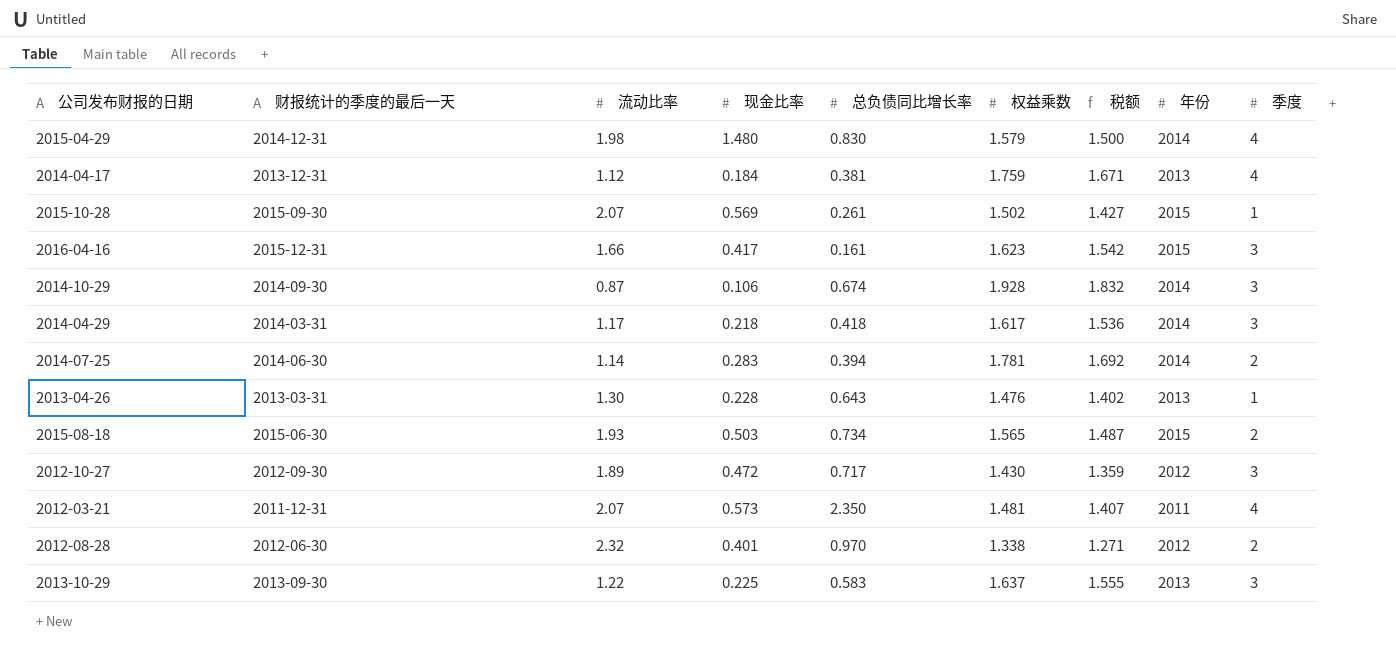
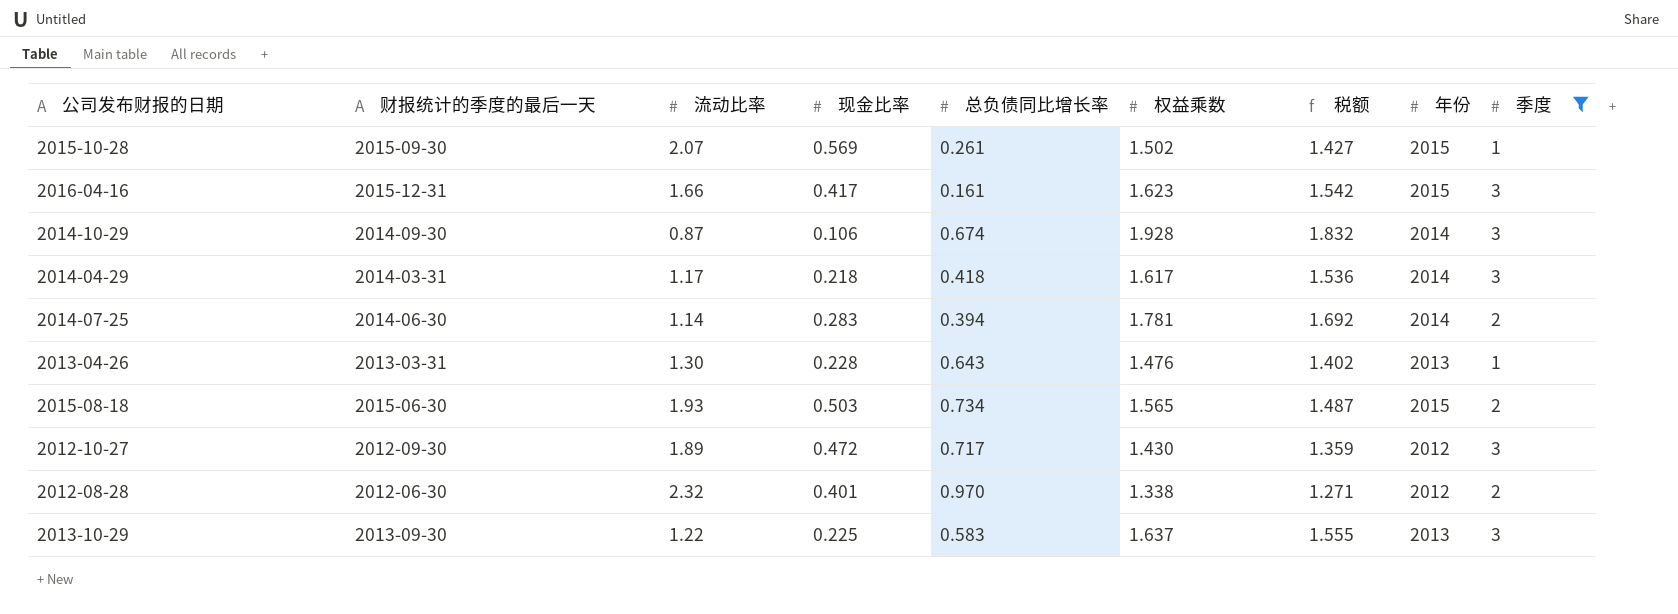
filter: none -> 季度 != 4

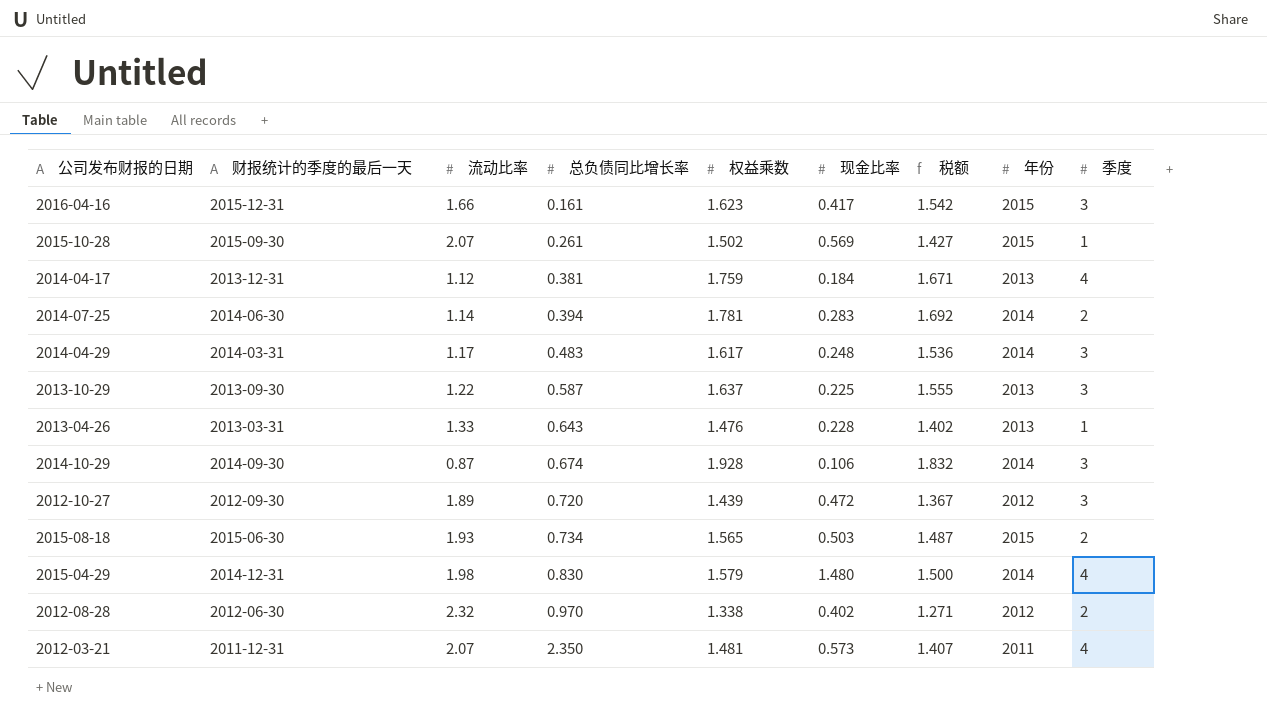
filter: 季度 != 4 -> none
row order: none -> 总负债同比增长率 ascending
column 现金比率 | position: 4 -> 6
2014-04-29 | 总负债同比增长率: 0.418 -> 0.483
2014-04-29 | 现金比率: 0.218 -> 0.248
2013-10-29 | 总负债同比增长率: 0.583 -> 0.587
2013-04-26 | 流动比率: 1.30 -> 1.33
2012-10-27 | 总负债同比增长率: 0.717 -> 0.720
2012-10-27 | 权益乘数: 1.430 -> 1.439
2012-10-27 | 税额: 1.359 -> 1.367
2012-08-28 | 现金比率: 0.401 -> 0.402

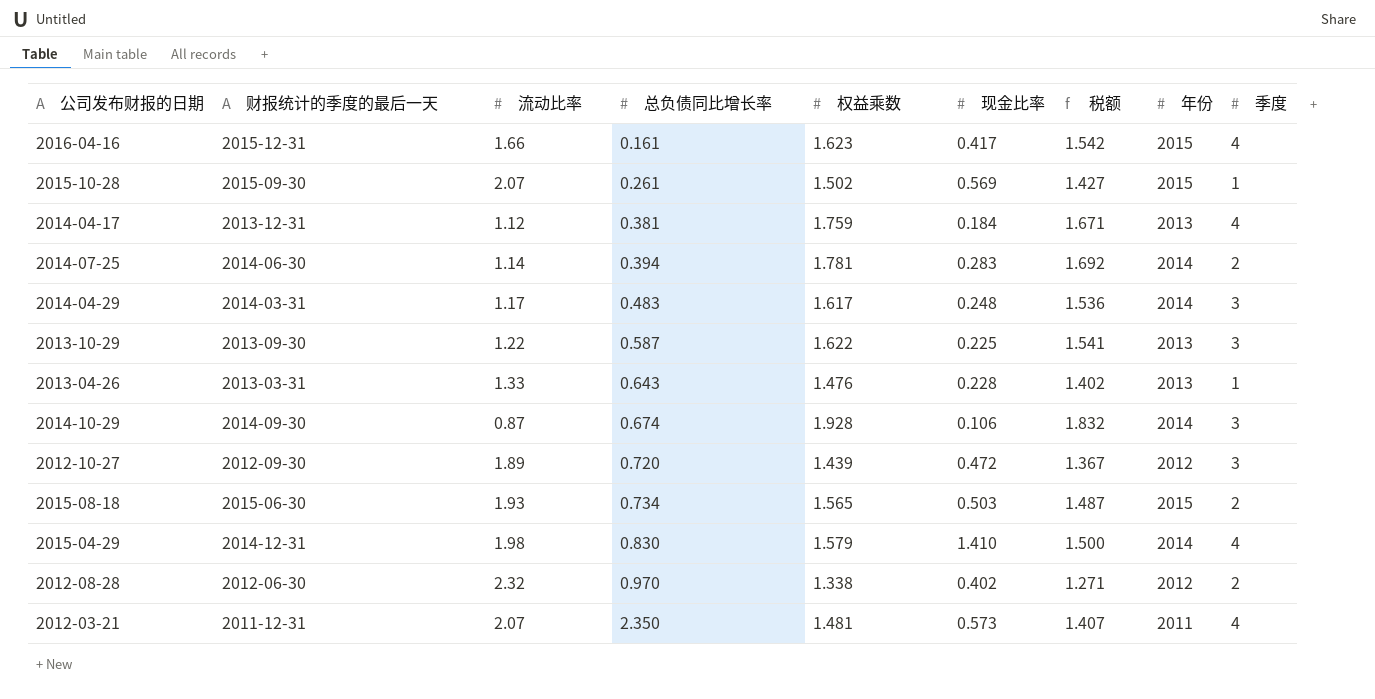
2016-04-16 | 季度: 3 -> 4
2013-10-29 | 权益乘数: 1.637 -> 1.622
2013-10-29 | 税额: 1.555 -> 1.541
2015-04-29 | 现金比率: 1.480 -> 1.410

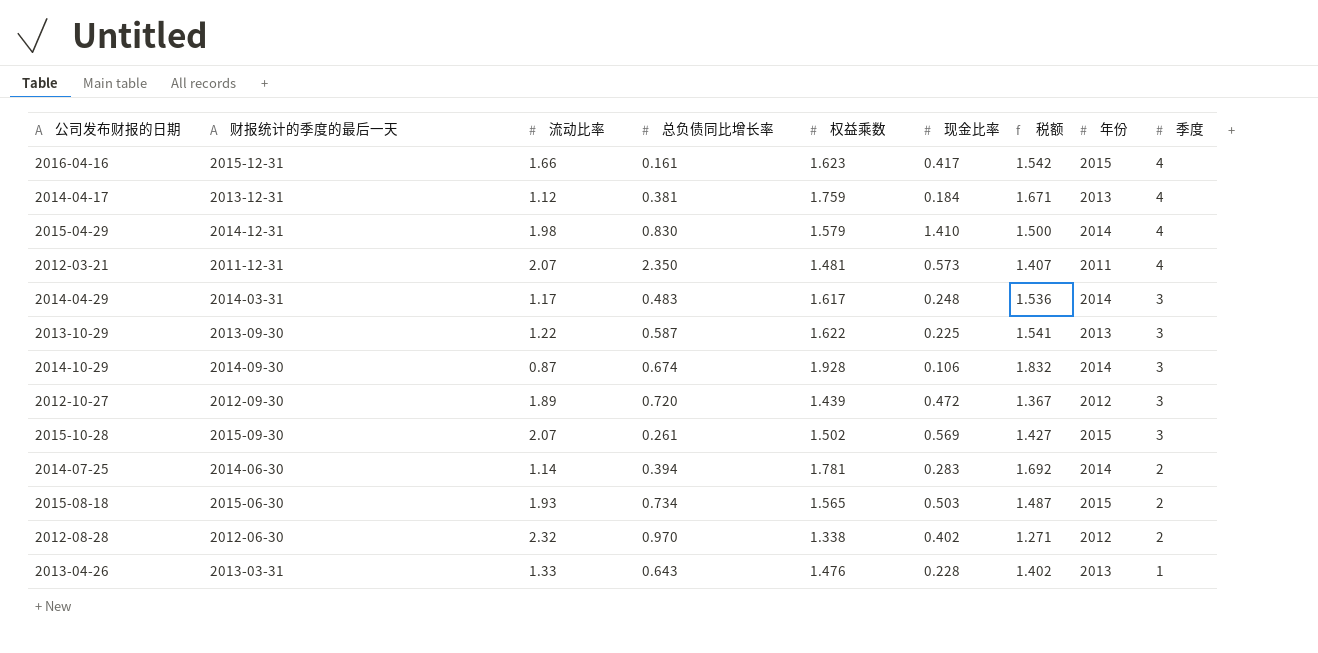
row order: 总负债同比增长率 ascending -> 季度 descending
2015-10-28 | 季度: 1 -> 3

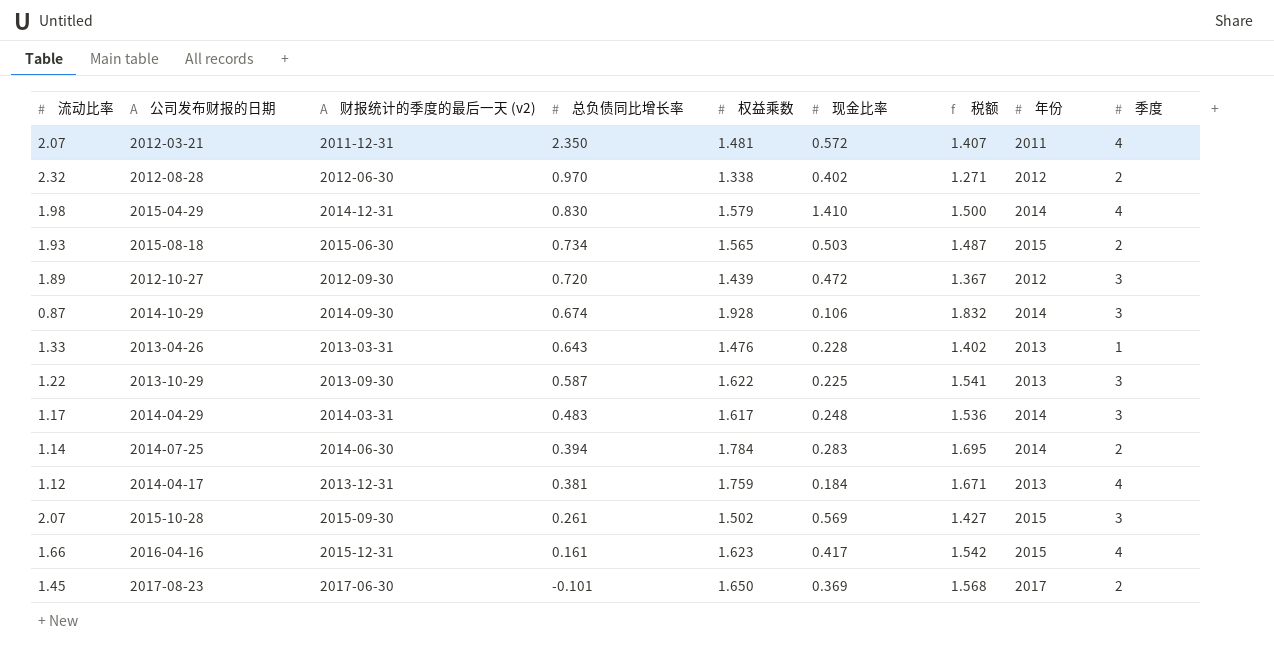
row order: 季度 descending -> 总负债同比增长率 descending
column 流动比率 | position: 3 -> 1
column name: 财报统计的季度的最后一天 -> 财报统计的季度的最后一天 (v2)
2012-03-21 | 现金比率: 0.573 -> 0.572
2014-07-25 | 权益乘数: 1.781 -> 1.784
2014-07-25 | 税额: 1.692 -> 1.695
row 2017-08-23: none -> 1.45 | 2017-06-30 | -0.101 | 1.650 | 0.369 | 1.568 | 2017 | 2

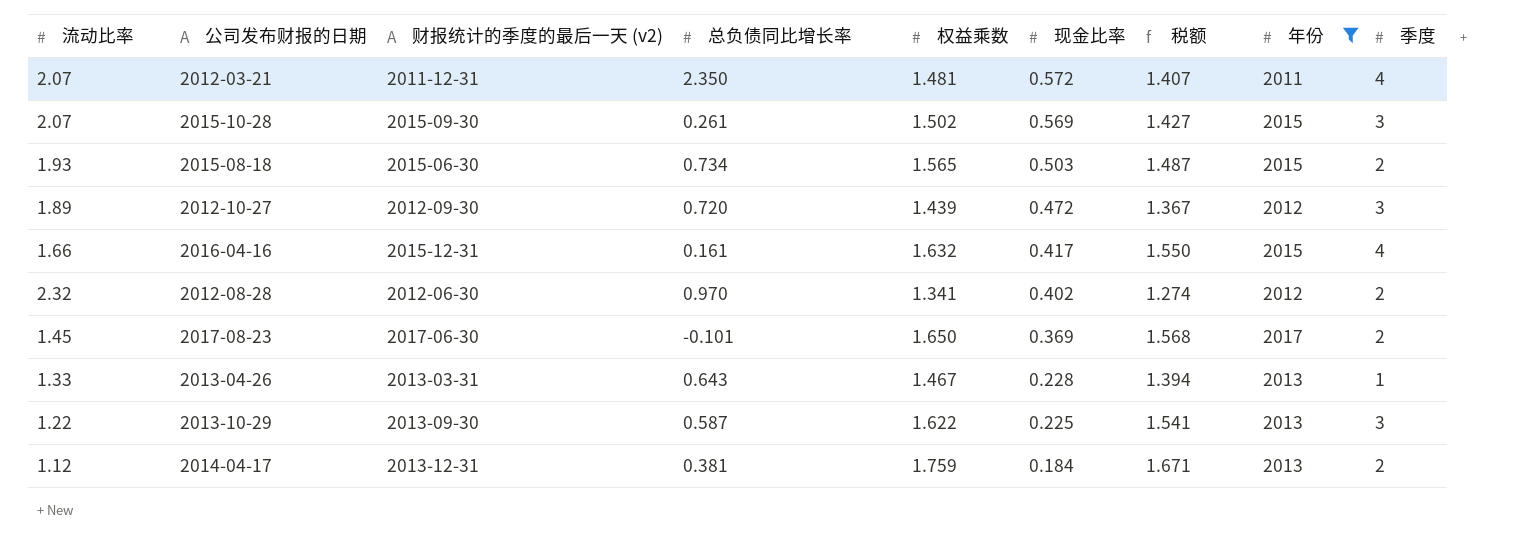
filter: none -> 年份 != 2014
row order: 总负债同比增长率 descending -> 现金比率 descending
2016-04-16 | 权益乘数: 1.623 -> 1.632
2016-04-16 | 税额: 1.542 -> 1.550
2012-08-28 | 权益乘数: 1.338 -> 1.341
2012-08-28 | 税额: 1.271 -> 1.274
2013-04-26 | 权益乘数: 1.476 -> 1.467
2013-04-26 | 税额: 1.402 -> 1.394
2014-04-17 | 季度: 4 -> 2

